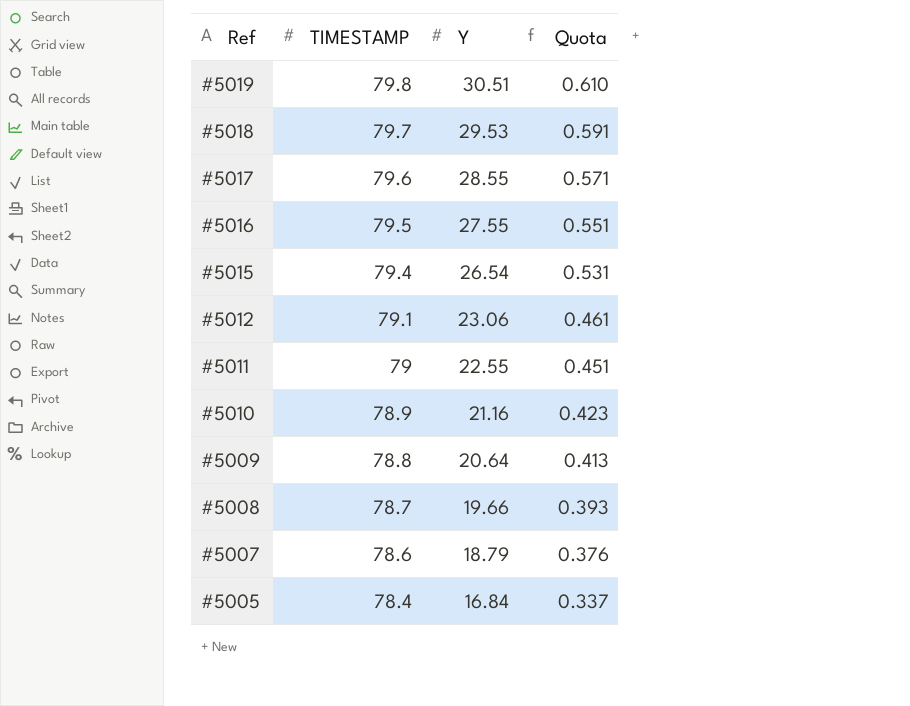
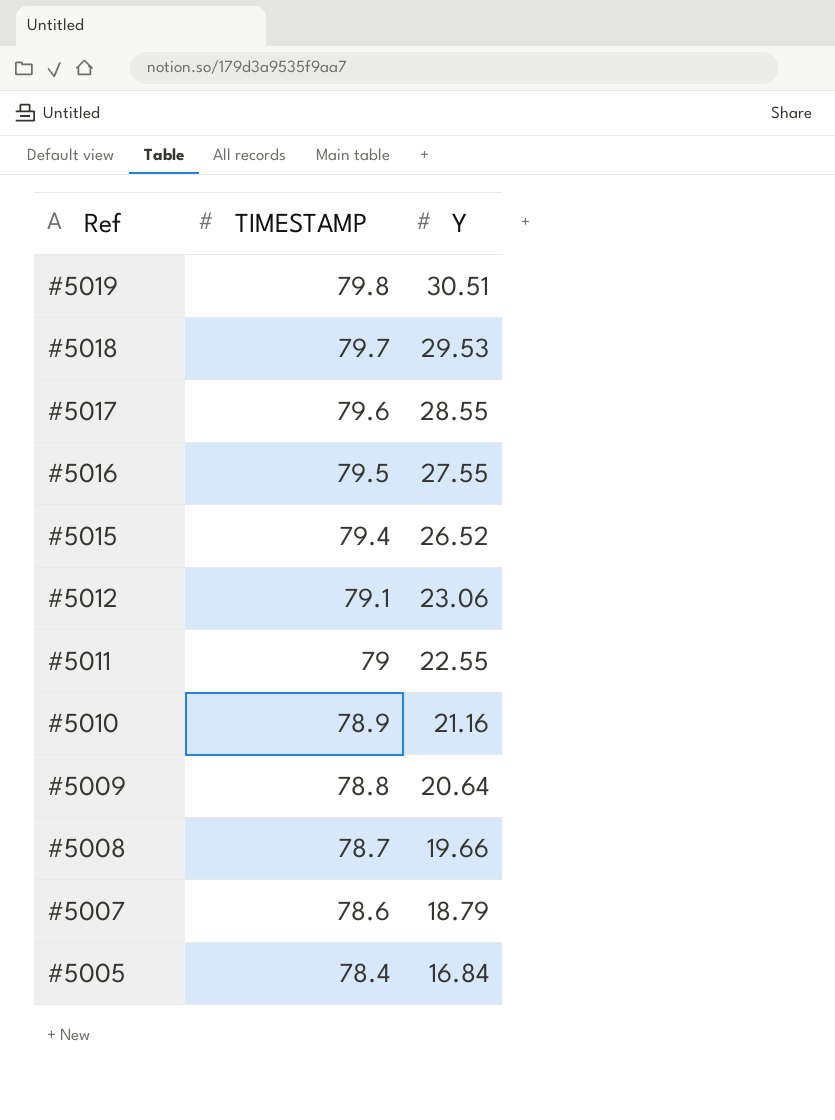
column Quota | formula: [Y] * 0.02 -> none
#5015 | Y: 26.54 -> 26.52

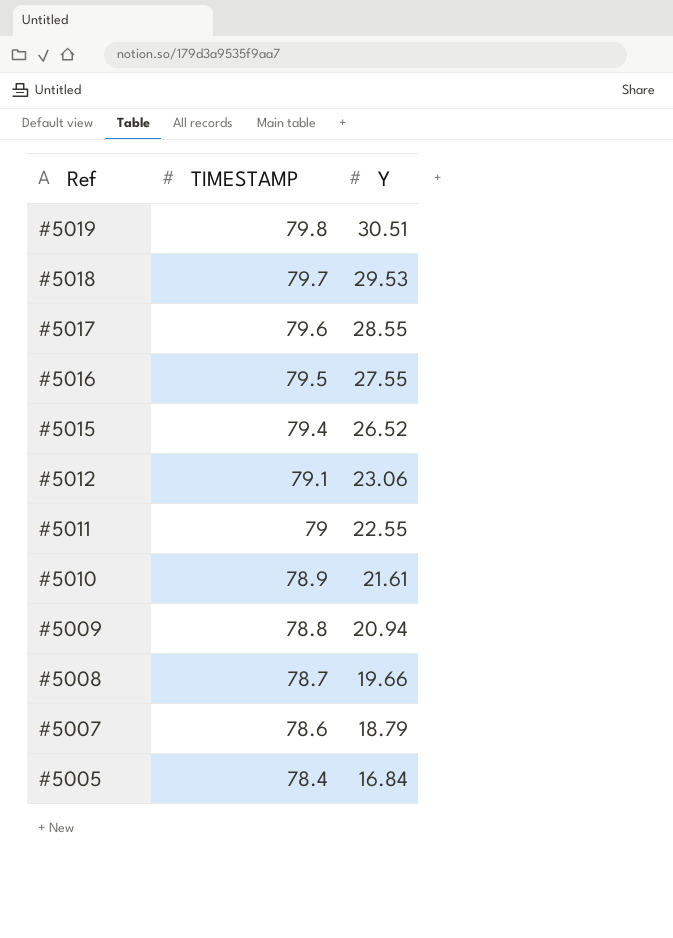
#5010 | Y: 21.16 -> 21.61
#5009 | Y: 20.64 -> 20.94

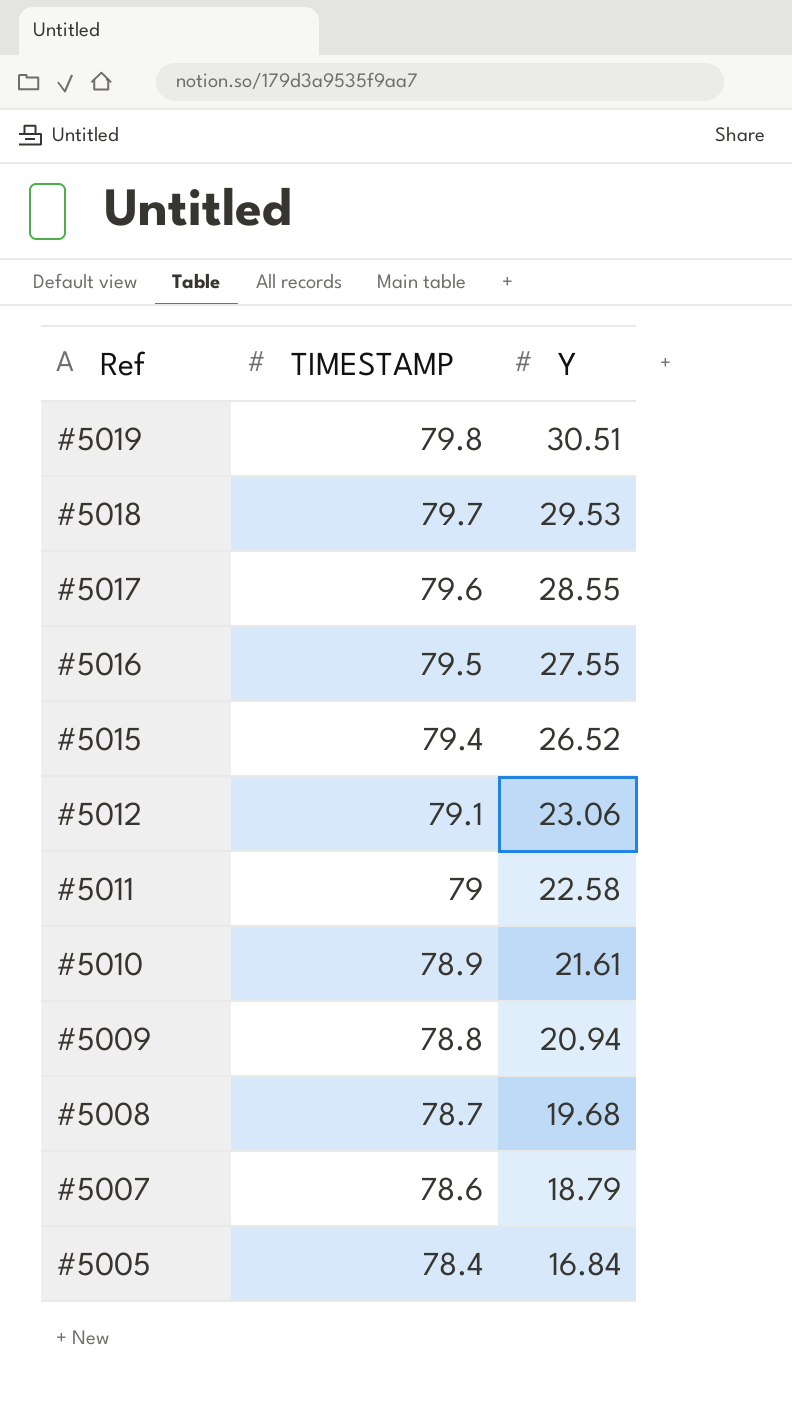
#5011 | Y: 22.55 -> 22.58
#5008 | Y: 19.66 -> 19.68

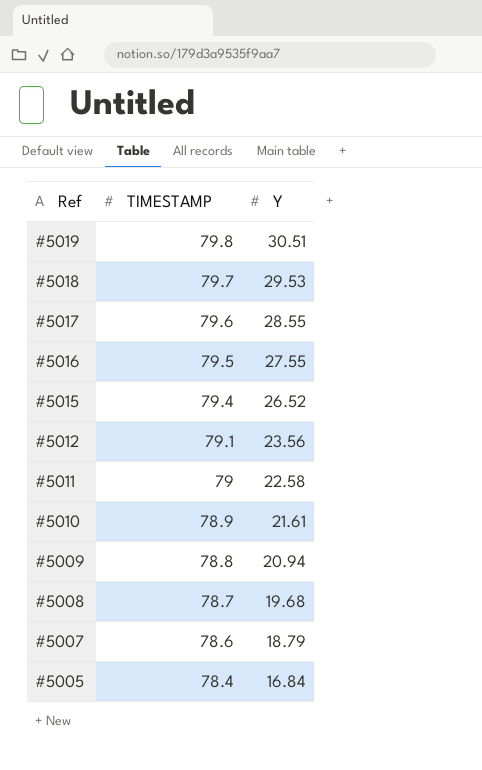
#5012 | Y: 23.06 -> 23.56

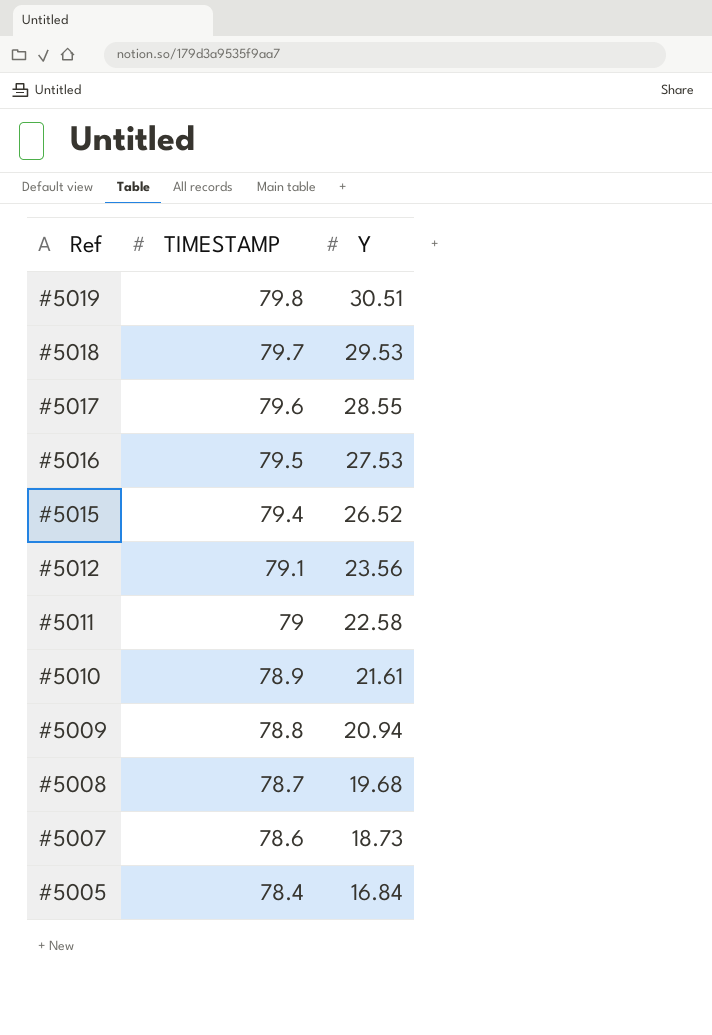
#5016 | Y: 27.55 -> 27.53
#5007 | Y: 18.79 -> 18.73

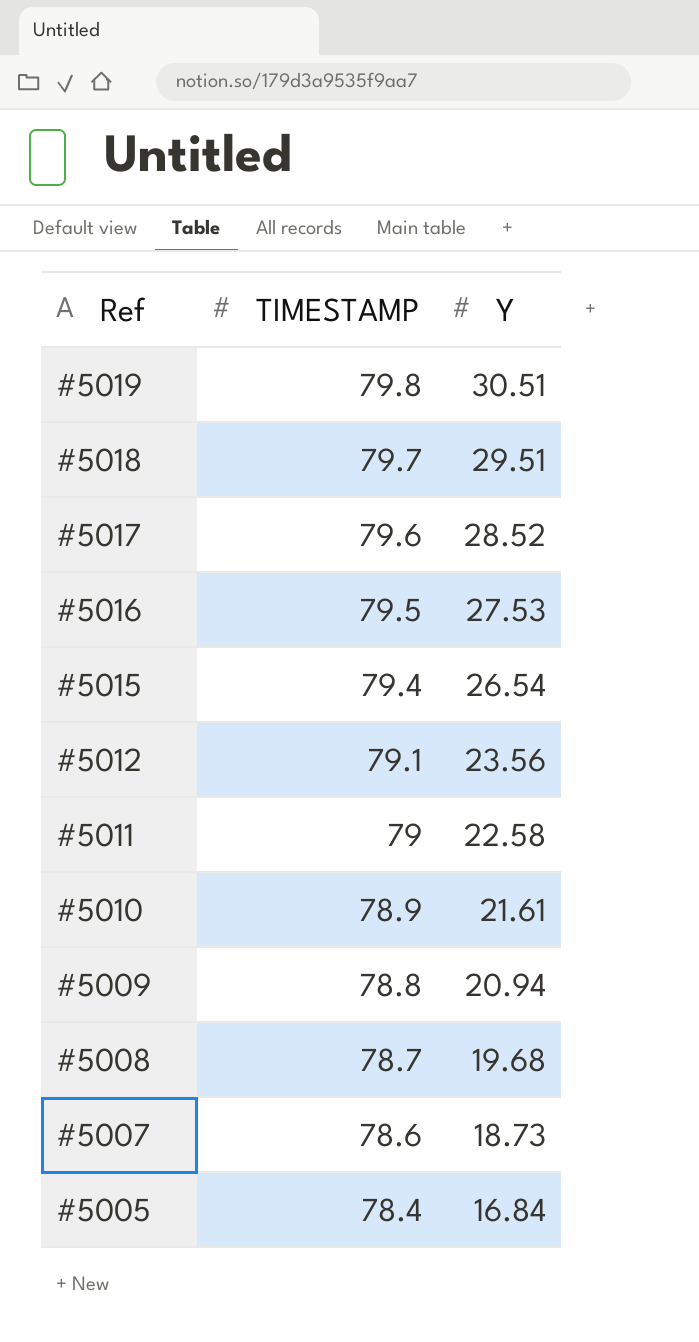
#5018 | Y: 29.53 -> 29.51
#5017 | Y: 28.55 -> 28.52
#5015 | Y: 26.52 -> 26.54

